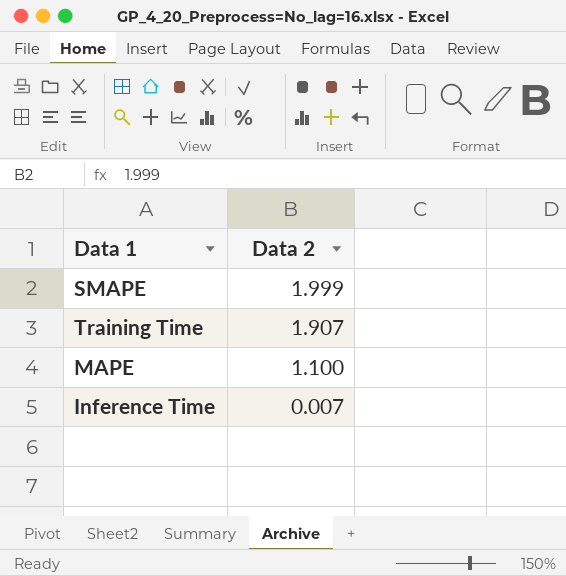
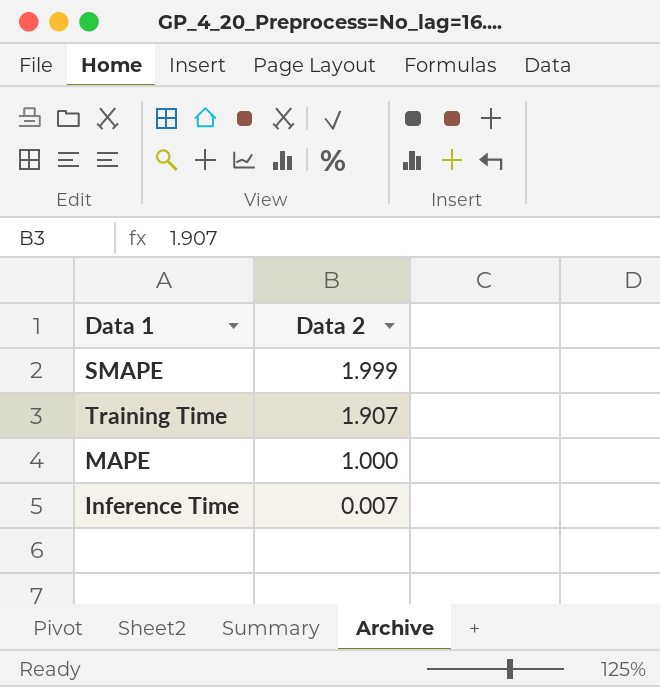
MAPE | Data 2: 1.100 -> 1.000

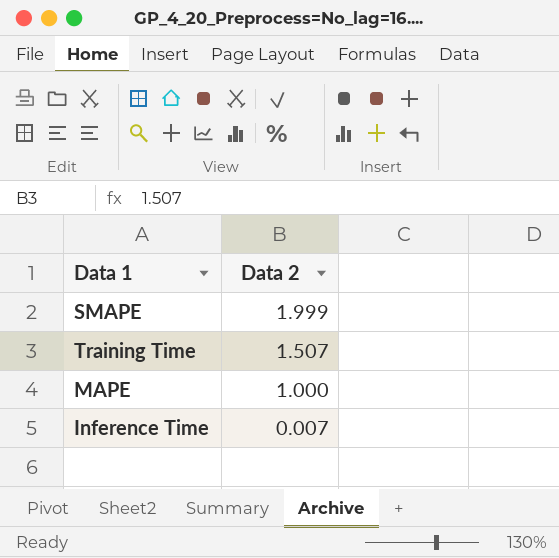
Training Time | Data 2: 1.907 -> 1.507

